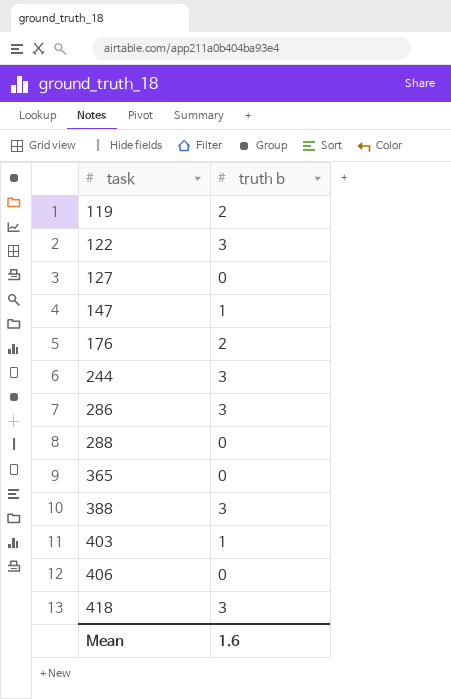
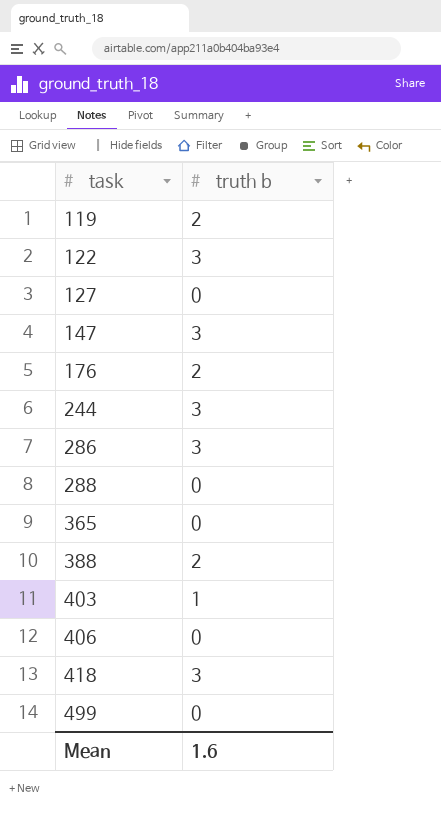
147 | truth b: 1 -> 3
388 | truth b: 3 -> 2
row 499: none -> 0

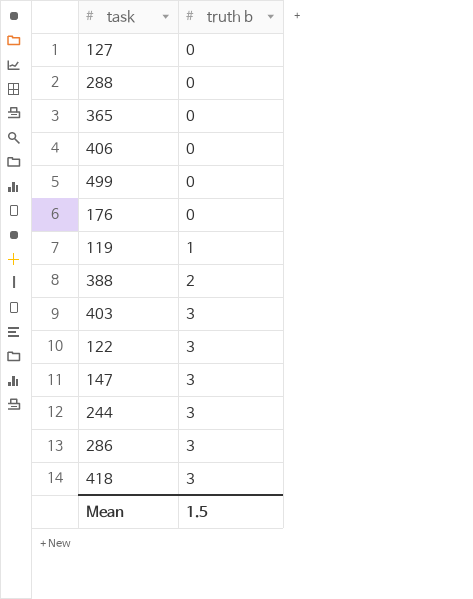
row order: task ascending -> truth b ascending
176 | truth b: 2 -> 0
119 | truth b: 2 -> 1
403 | truth b: 1 -> 3
Mean | truth b: 1.6 -> 1.5

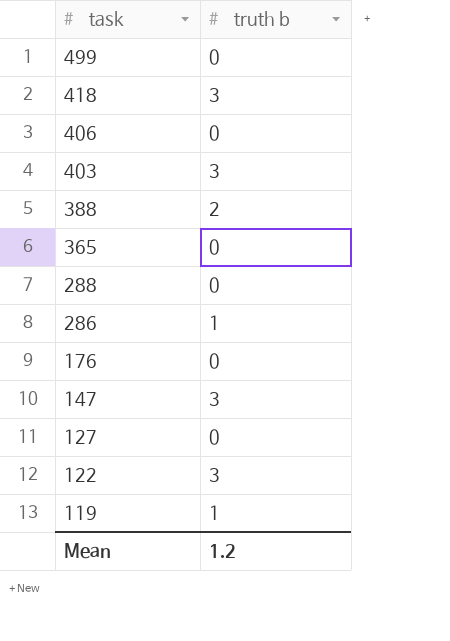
row order: truth b ascending -> task descending
row 244: 3 -> none
286 | truth b: 3 -> 1
Mean | truth b: 1.5 -> 1.2

